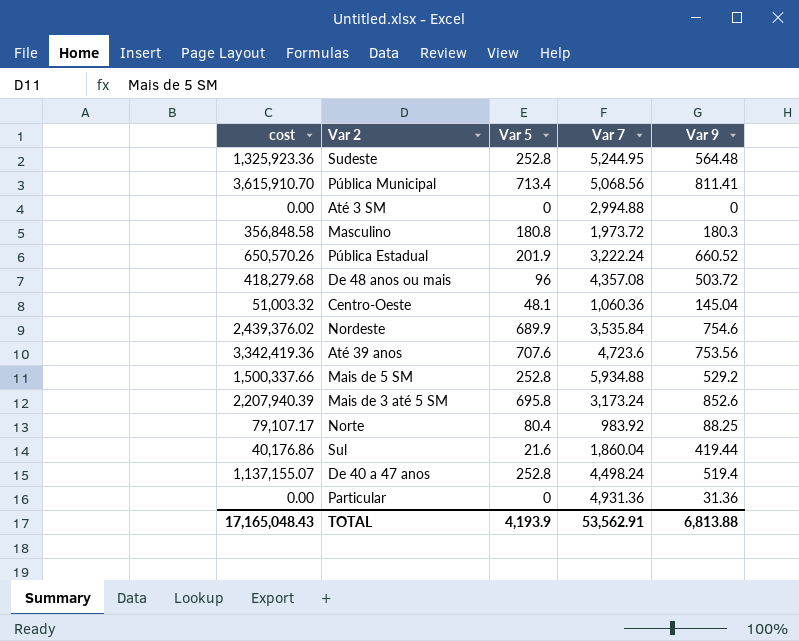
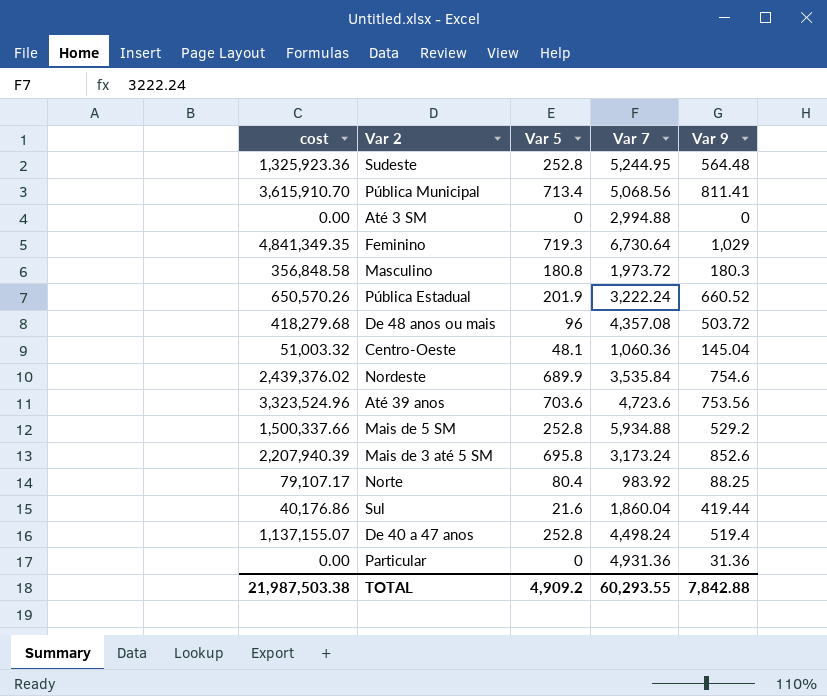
row Feminino: none -> 4,841,349.35 | 719.3 | 6,730.64 | 1,029
Até 39 anos | cost: 3,342,419.36 -> 3,323,524.96
Até 39 anos | Var 5: 707.6 -> 703.6
TOTAL | cost: 17,165,048.43 -> 21,987,503.38
TOTAL | Var 5: 4,193.9 -> 4,909.2
TOTAL | Var 7: 53,562.91 -> 60,293.55
TOTAL | Var 9: 6,813.88 -> 7,842.88

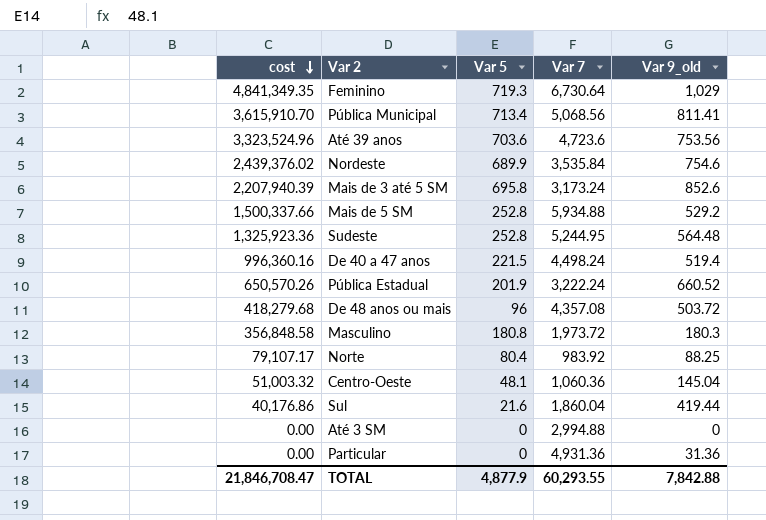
row order: none -> cost descending
column name: Var 9 -> Var 9_old
De 40 a 47 anos | cost: 1,137,155.07 -> 996,360.16
De 40 a 47 anos | Var 5: 252.8 -> 221.5
TOTAL | cost: 21,987,503.38 -> 21,846,708.47
TOTAL | Var 5: 4,909.2 -> 4,877.9

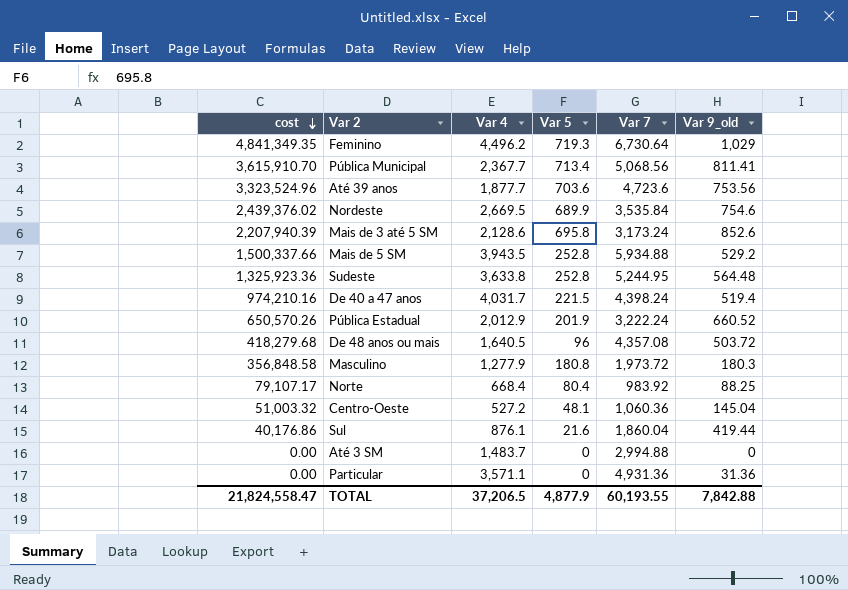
column Var 4 | position: none -> 3
De 40 a 47 anos | cost: 996,360.16 -> 974,210.16
De 40 a 47 anos | Var 7: 4,498.24 -> 4,398.24
TOTAL | cost: 21,846,708.47 -> 21,824,558.47
TOTAL | Var 7: 60,293.55 -> 60,193.55

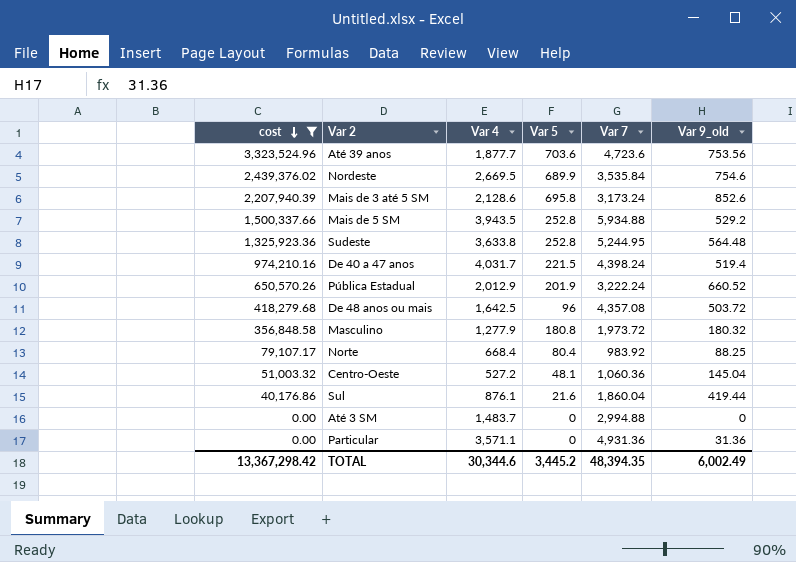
filter: none -> cost <= 3,323,524.96
De 48 anos ou mais | Var 4: 1,640.5 -> 1,642.5
Masculino | Var 9_old: 180.3 -> 180.32
TOTAL | cost: 21,824,558.47 -> 13,367,298.42
TOTAL | Var 4: 37,206.5 -> 30,344.6
TOTAL | Var 5: 4,877.9 -> 3,445.2
TOTAL | Var 7: 60,193.55 -> 48,394.35
TOTAL | Var 9_old: 7,842.88 -> 6,002.49

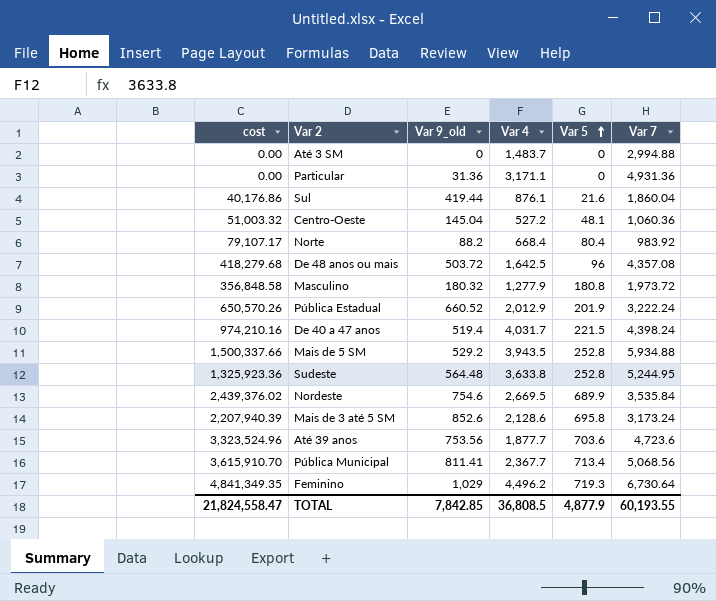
filter: cost <= 3,323,524.96 -> none
row order: cost descending -> Var 5 ascending
column Var 9_old | position: 6 -> 3
Particular | Var 4: 3,571.1 -> 3,171.1
Norte | Var 9_old: 88.25 -> 88.2
TOTAL | cost: 13,367,298.42 -> 21,824,558.47
TOTAL | Var 9_old: 6,002.49 -> 7,842.85
TOTAL | Var 4: 30,344.6 -> 36,808.5
TOTAL | Var 5: 3,445.2 -> 4,877.9
TOTAL | Var 7: 48,394.35 -> 60,193.55

